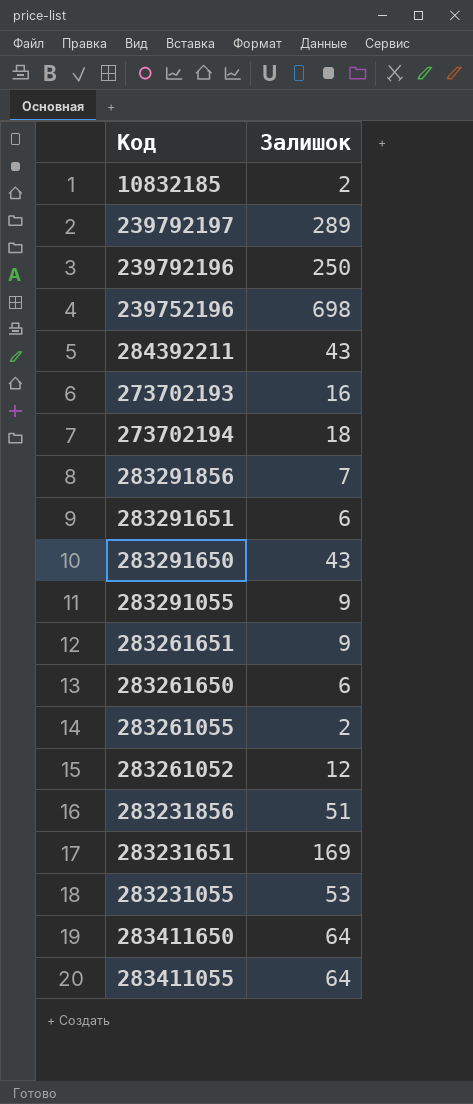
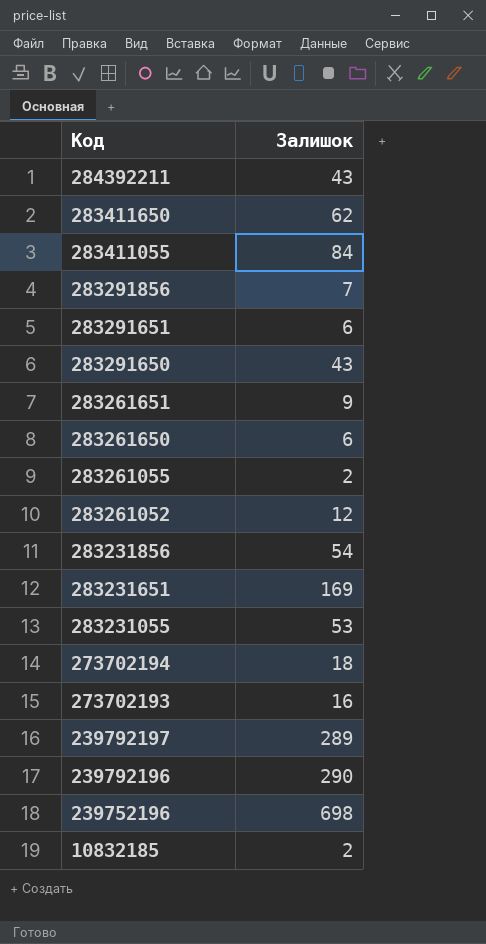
row order: none -> Код descending
row 283291055: 9 -> none
283411650 | Залишок: 64 -> 62
283411055 | Залишок: 64 -> 84
283231856 | Залишок: 51 -> 54
239792196 | Залишок: 250 -> 290

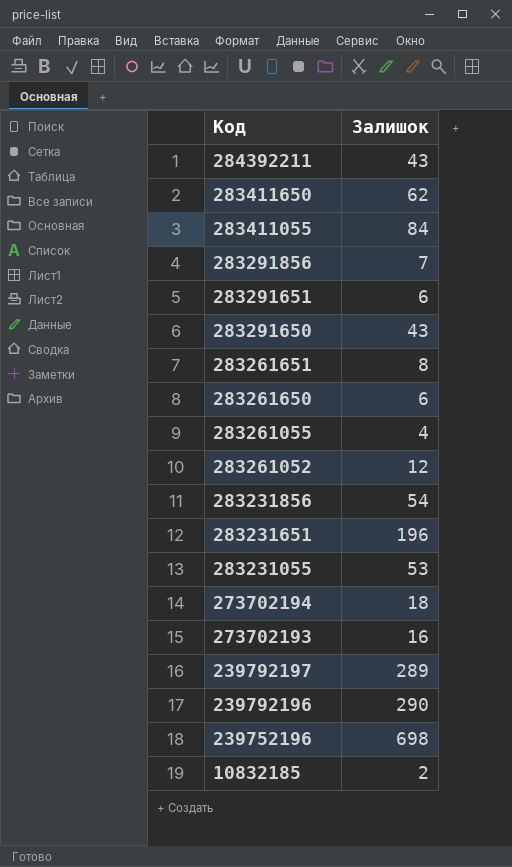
283261651 | Залишок: 9 -> 8
283261055 | Залишок: 2 -> 4
283231651 | Залишок: 169 -> 196

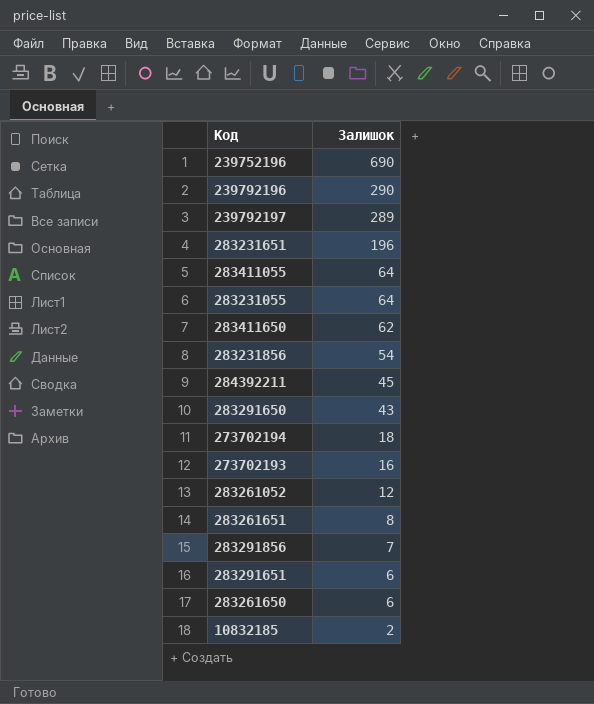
row order: Код descending -> Залишок descending
row 283261055: 4 -> none
239752196 | Залишок: 698 -> 690
283411055 | Залишок: 84 -> 64
283231055 | Залишок: 53 -> 64
284392211 | Залишок: 43 -> 45

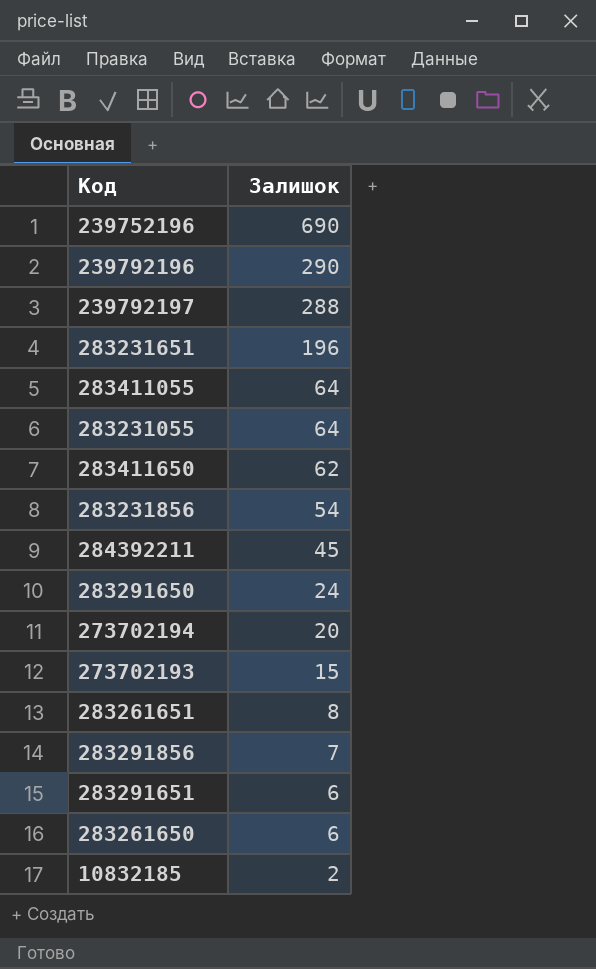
row 283261052: 12 -> none
239792197 | Залишок: 289 -> 288
283291650 | Залишок: 43 -> 24
273702194 | Залишок: 18 -> 20
273702193 | Залишок: 16 -> 15

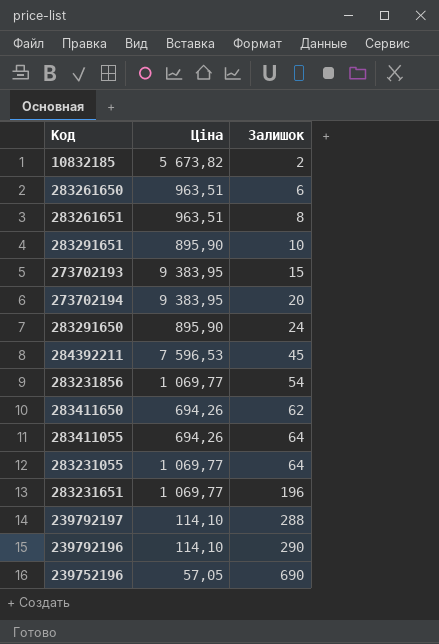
row order: Залишок descending -> Залишок ascending
column Ціна | position: none -> 2
row 283291856: 7 -> none
283291651 | Залишок: 6 -> 10

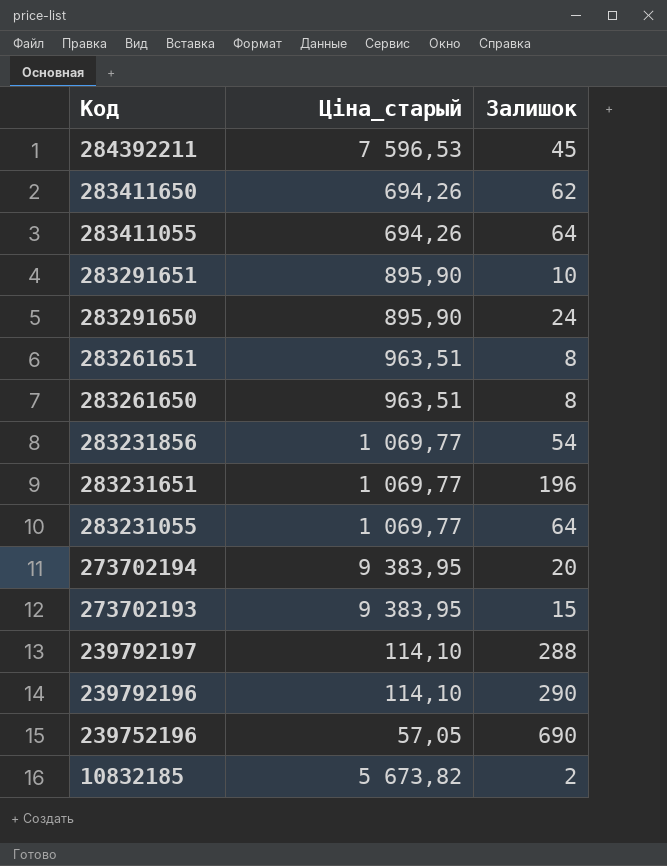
row order: Залишок ascending -> Код descending
column name: Ціна -> Ціна_старый
283261650 | Залишок: 6 -> 8

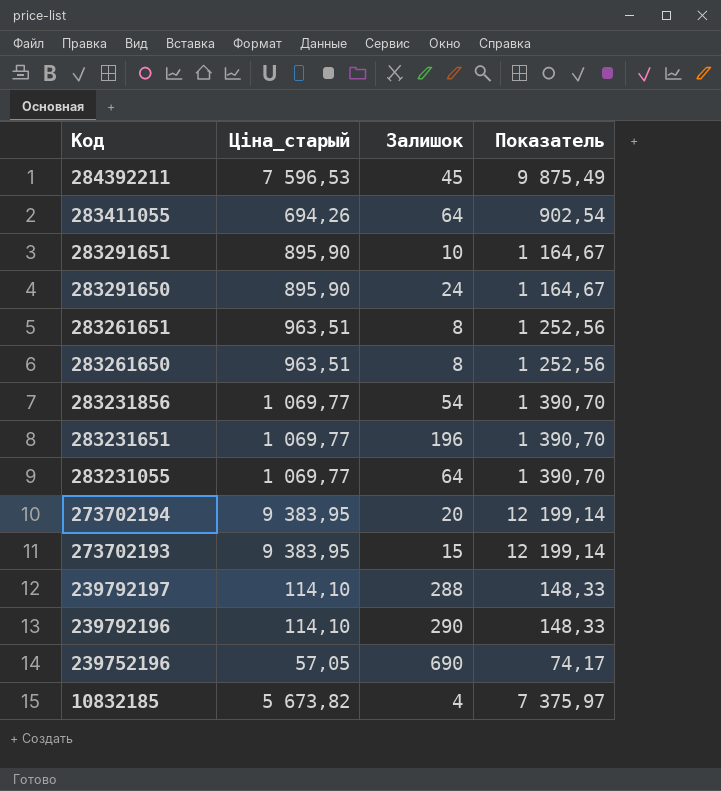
column Показатель | formula: none -> [Ціна_старый] * 1,3
row 283411650: 694,26 | 62 -> none
10832185 | Залишок: 2 -> 4

